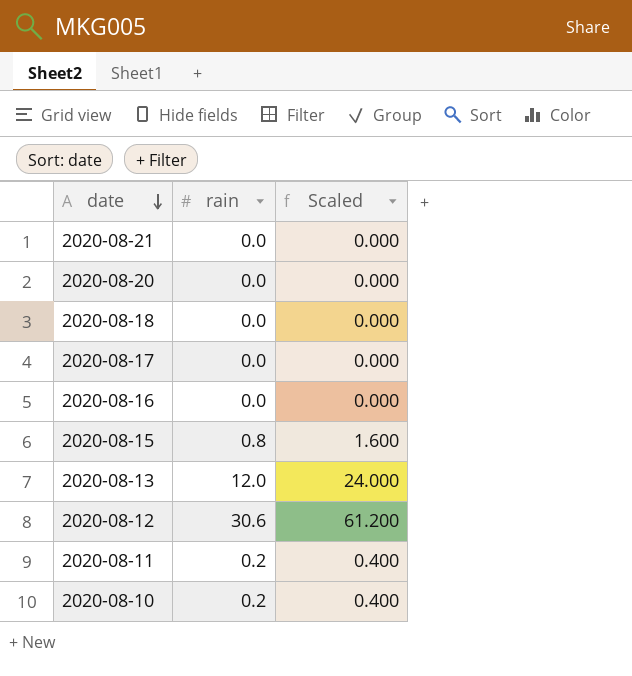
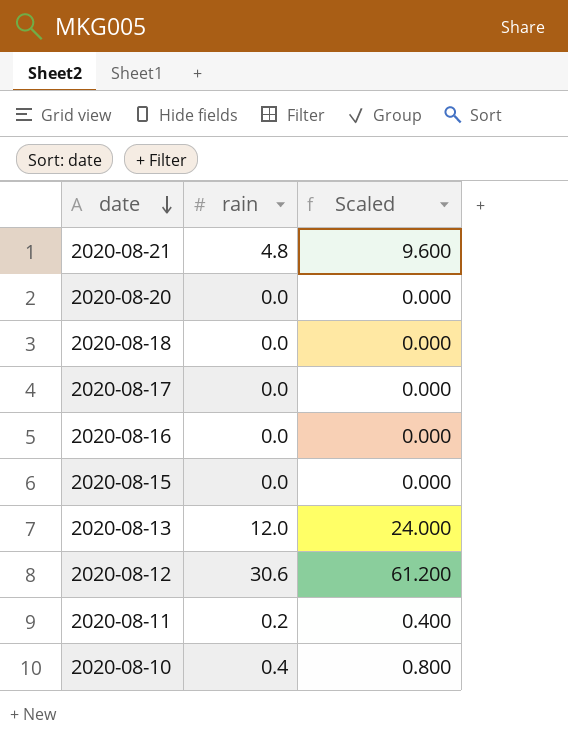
2020-08-21 | rain: 0.0 -> 4.8
2020-08-21 | Scaled: 0.000 -> 9.600
2020-08-15 | rain: 0.8 -> 0.0
2020-08-15 | Scaled: 1.600 -> 0.000
2020-08-10 | rain: 0.2 -> 0.4
2020-08-10 | Scaled: 0.400 -> 0.800

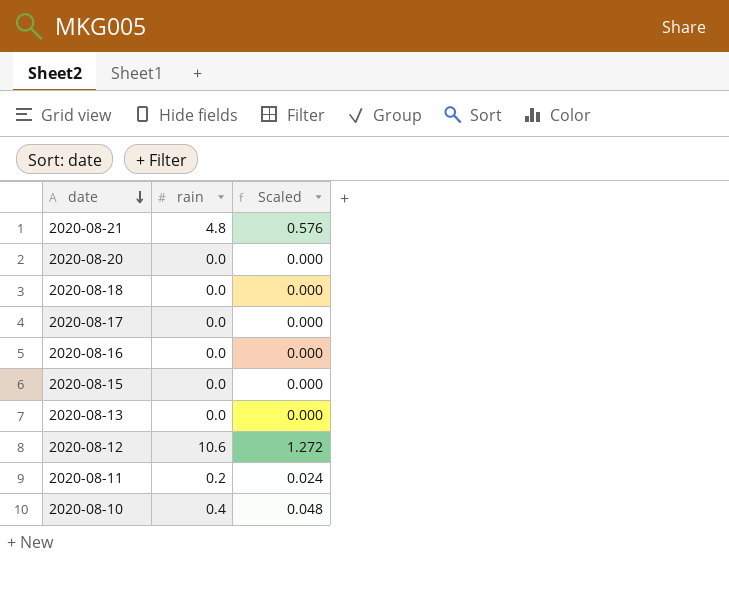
column Scaled | formula: [rain] * 2 -> [rain] * 0.12
2020-08-13 | rain: 12.0 -> 0.0
2020-08-12 | rain: 30.6 -> 10.6

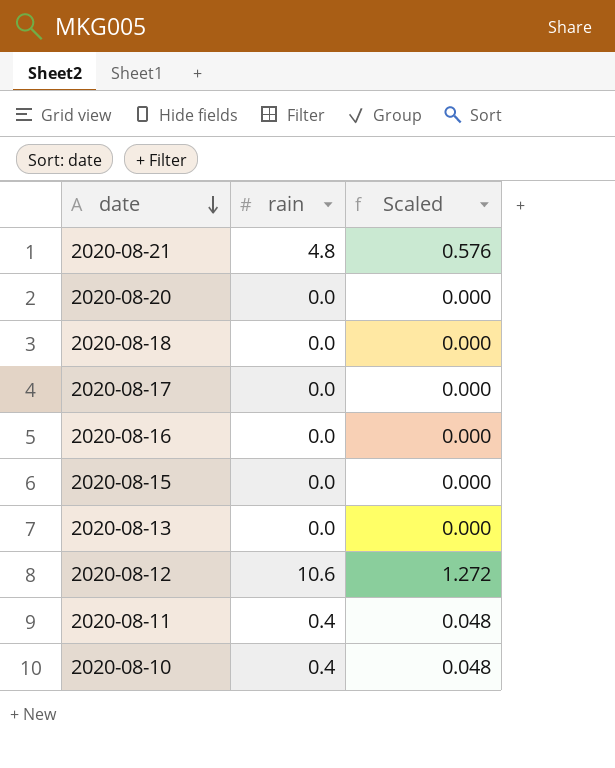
2020-08-11 | rain: 0.2 -> 0.4
2020-08-11 | Scaled: 0.024 -> 0.048

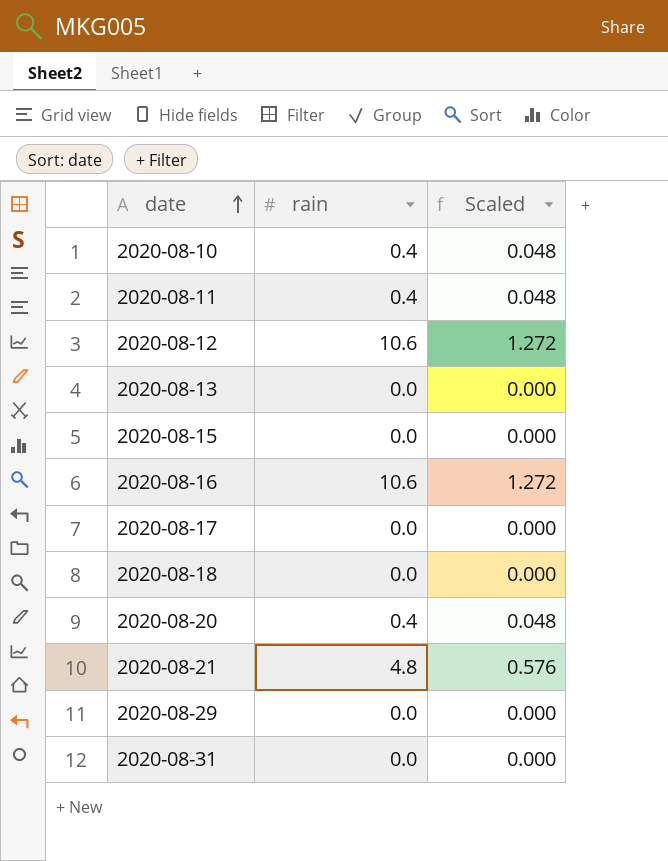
row order: date descending -> date ascending
2020-08-16 | rain: 0.0 -> 10.6
2020-08-16 | Scaled: 0.000 -> 1.272
2020-08-20 | rain: 0.0 -> 0.4
2020-08-20 | Scaled: 0.000 -> 0.048
row 2020-08-29: none -> 0.0 | 0.000
row 2020-08-31: none -> 0.0 | 0.000

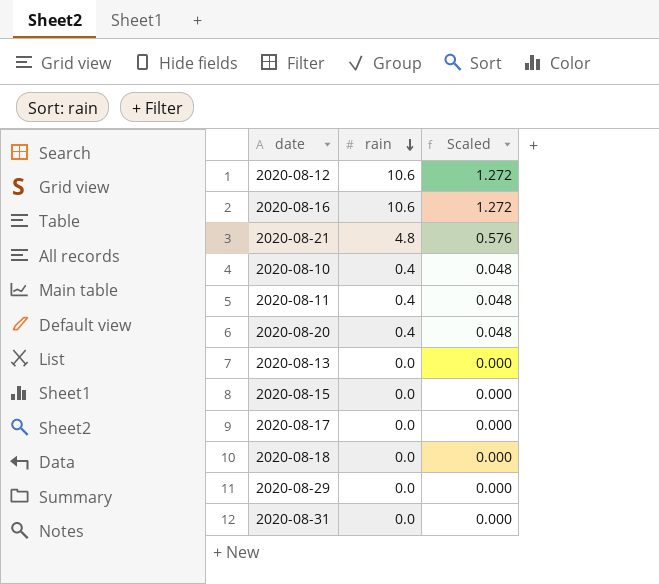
row order: date ascending -> rain descending

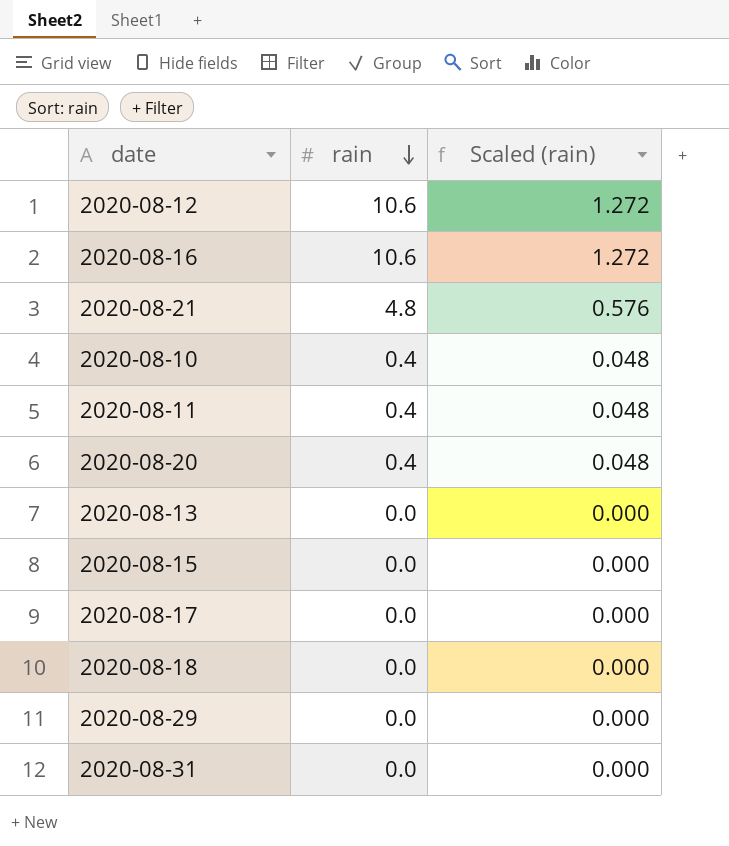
column name: Scaled -> Scaled (rain)

